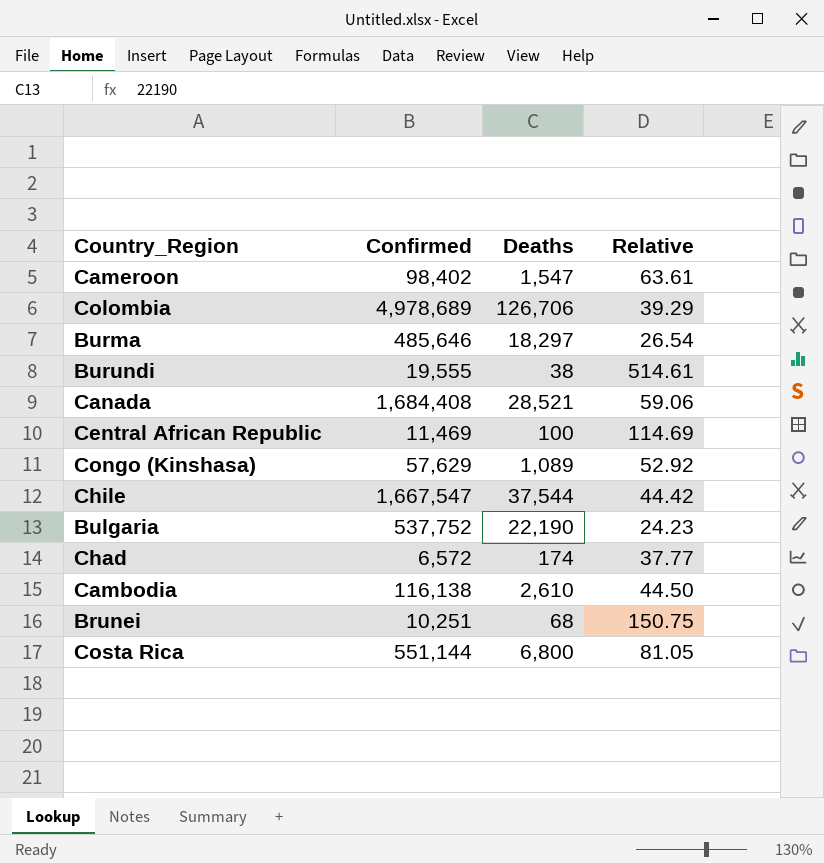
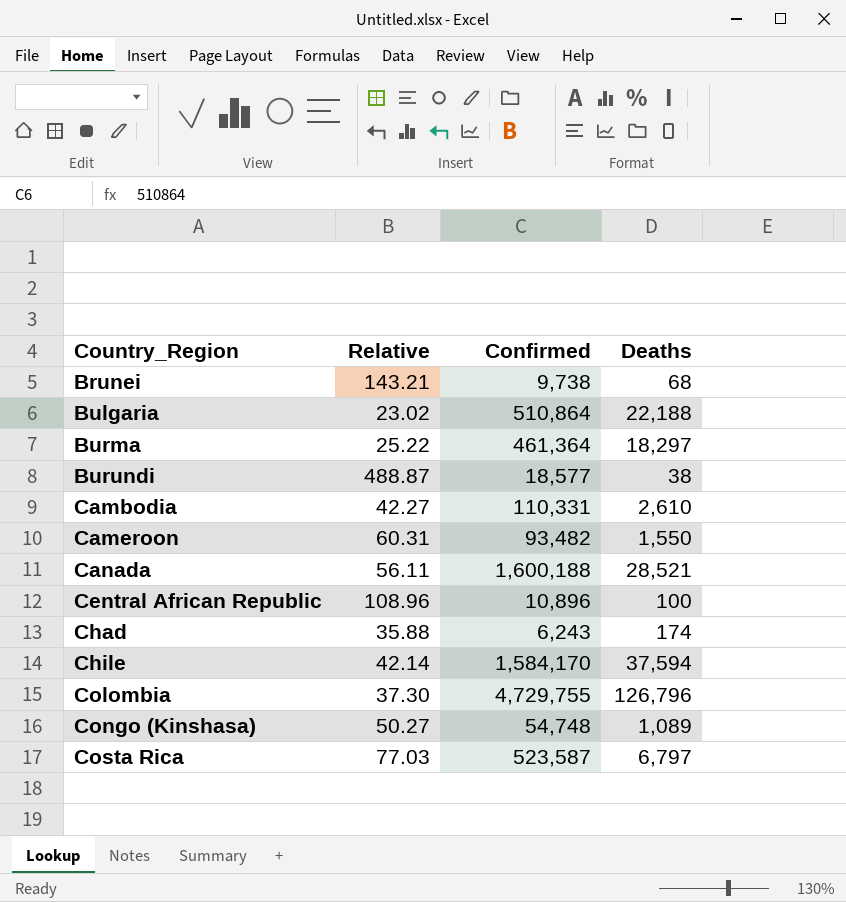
row order: none -> Country_Region ascending
column Relative | position: 4 -> 2
Brunei | Relative: 150.75 -> 143.21
Brunei | Confirmed: 10,251 -> 9,738
Bulgaria | Relative: 24.23 -> 23.02
Bulgaria | Confirmed: 537,752 -> 510,864
Bulgaria | Deaths: 22,190 -> 22,188
Burma | Relative: 26.54 -> 25.22
Burma | Confirmed: 485,646 -> 461,364
Burundi | Relative: 514.61 -> 488.87
Burundi | Confirmed: 19,555 -> 18,577
Cambodia | Relative: 44.50 -> 42.27
Cambodia | Confirmed: 116,138 -> 110,331
Cameroon | Relative: 63.61 -> 60.31
Cameroon | Confirmed: 98,402 -> 93,482
Cameroon | Deaths: 1,547 -> 1,550
Canada | Relative: 59.06 -> 56.11
Canada | Confirmed: 1,684,408 -> 1,600,188
Central African Republic | Relative: 114.69 -> 108.96
Central African Republic | Confirmed: 11,469 -> 10,896
Chad | Relative: 37.77 -> 35.88
Chad | Confirmed: 6,572 -> 6,243
Chile | Relative: 44.42 -> 42.14
Chile | Confirmed: 1,667,547 -> 1,584,170
Chile | Deaths: 37,544 -> 37,594
Colombia | Relative: 39.29 -> 37.30
Colombia | Confirmed: 4,978,689 -> 4,729,755
Colombia | Deaths: 126,706 -> 126,796
Congo (Kinshasa) | Relative: 52.92 -> 50.27
Congo (Kinshasa) | Confirmed: 57,629 -> 54,748
Costa Rica | Relative: 81.05 -> 77.03
Costa Rica | Confirmed: 551,144 -> 523,587
Costa Rica | Deaths: 6,800 -> 6,797

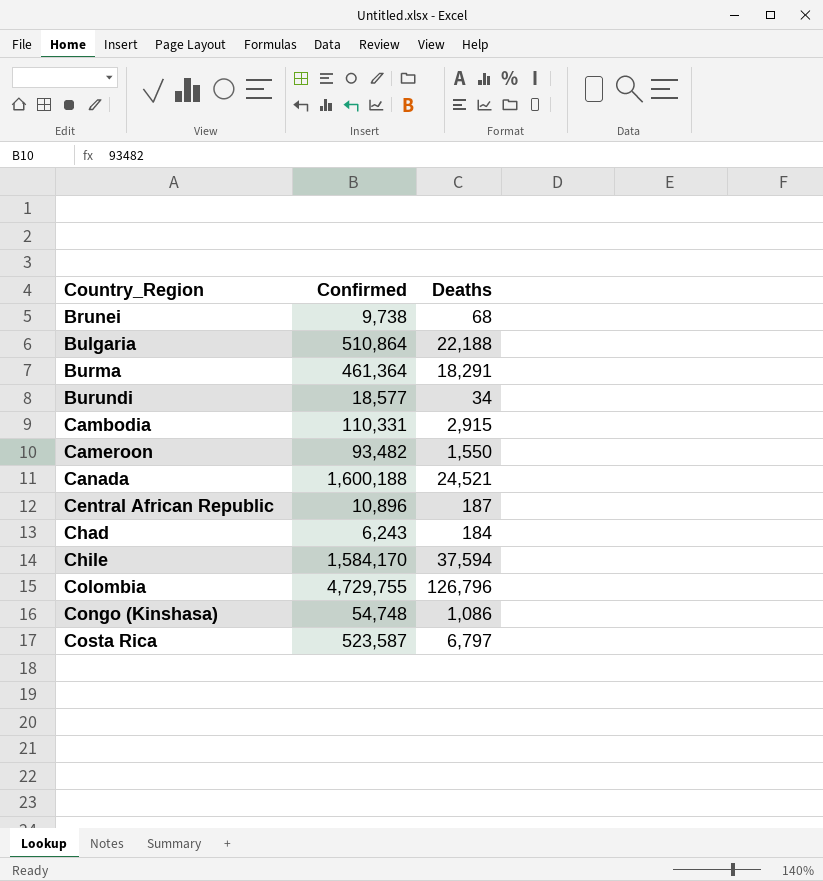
column Relative | formula: [Confirmed] / [Deaths] -> none
Burma | Deaths: 18,297 -> 18,291
Burundi | Deaths: 38 -> 34
Cambodia | Deaths: 2,610 -> 2,915
Canada | Deaths: 28,521 -> 24,521
Central African Republic | Deaths: 100 -> 187
Chad | Deaths: 174 -> 184
Congo (Kinshasa) | Deaths: 1,089 -> 1,086

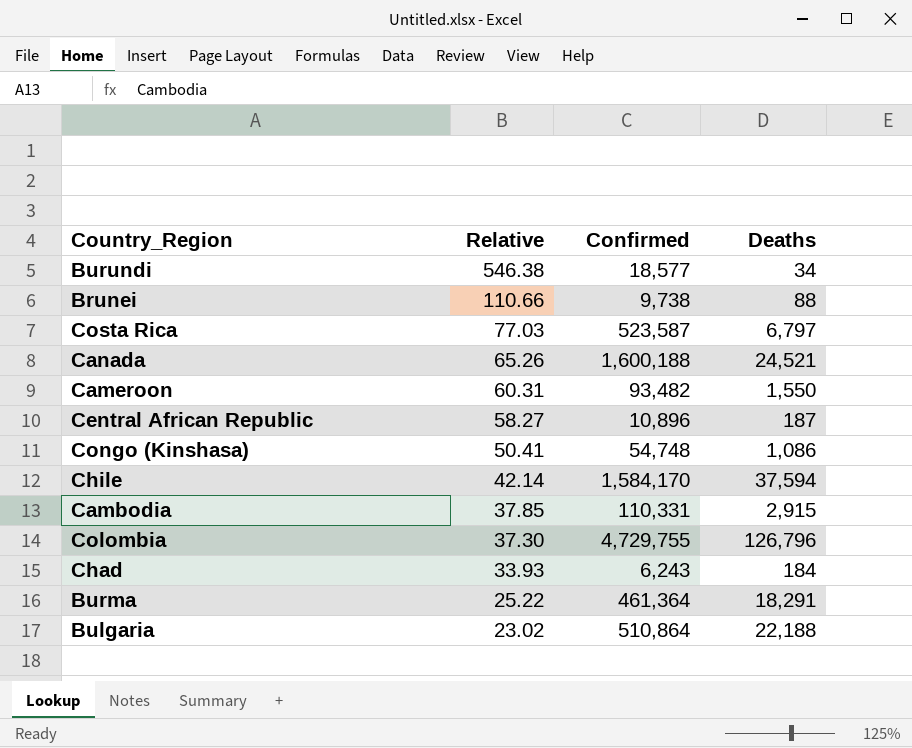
row order: Country_Region ascending -> Relative descending
column Relative | formula: none -> [Confirmed] / [Deaths]
Brunei | Deaths: 68 -> 88

